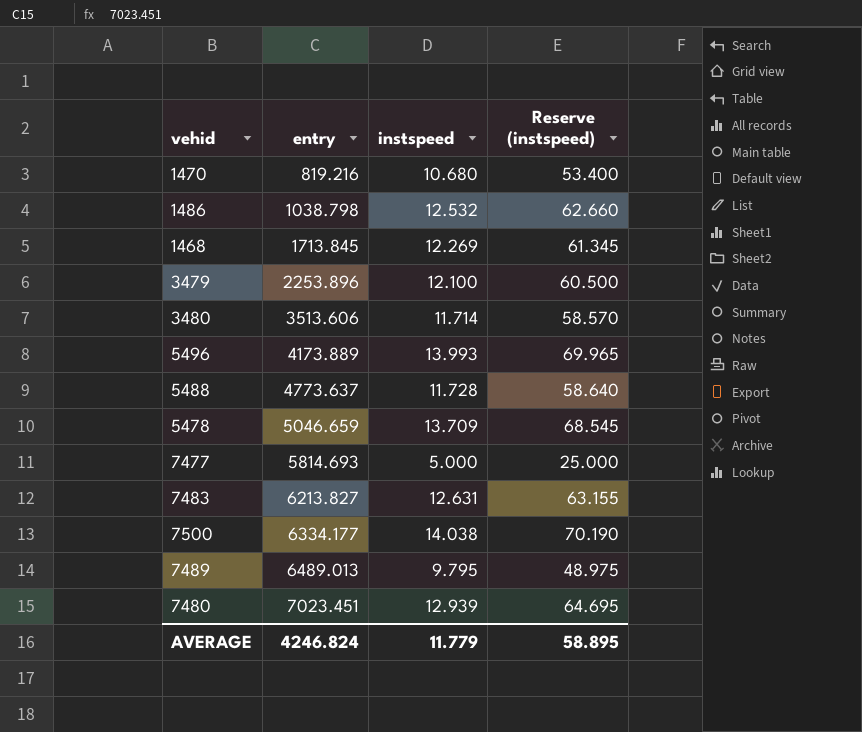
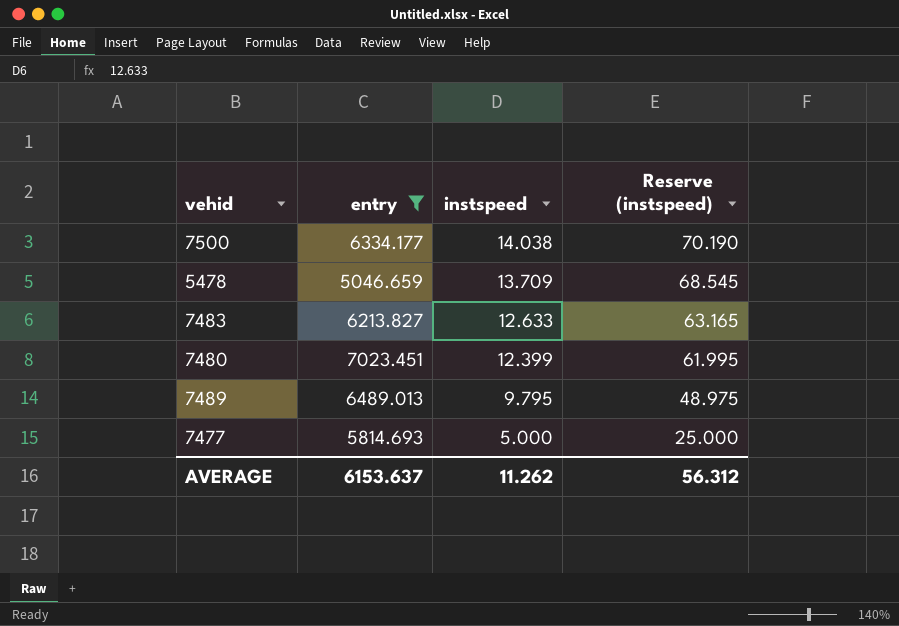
filter: none -> entry >= 5046.659
row order: entry ascending -> instspeed descending
7483 | instspeed: 12.631 -> 12.633
7483 | Reserve (instspeed): 63.155 -> 63.165
7480 | instspeed: 12.939 -> 12.399
7480 | Reserve (instspeed): 64.695 -> 61.995
AVERAGE | entry: 4246.824 -> 6153.637
AVERAGE | instspeed: 11.779 -> 11.262
AVERAGE | Reserve (instspeed): 58.895 -> 56.312

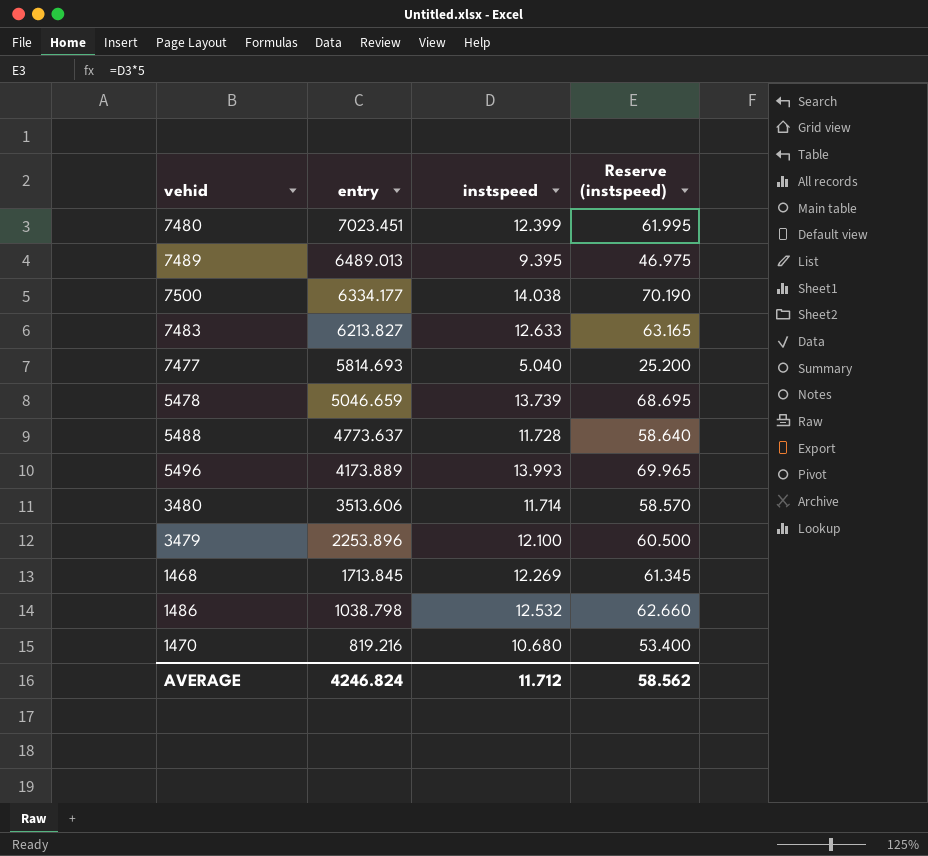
filter: entry >= 5046.659 -> none
row order: instspeed descending -> entry descending
7489 | instspeed: 9.795 -> 9.395
7489 | Reserve (instspeed): 48.975 -> 46.975
7477 | instspeed: 5.000 -> 5.040
7477 | Reserve (instspeed): 25.000 -> 25.200
5478 | instspeed: 13.709 -> 13.739
5478 | Reserve (instspeed): 68.545 -> 68.695
AVERAGE | entry: 6153.637 -> 4246.824
AVERAGE | instspeed: 11.262 -> 11.712
AVERAGE | Reserve (instspeed): 56.312 -> 58.562

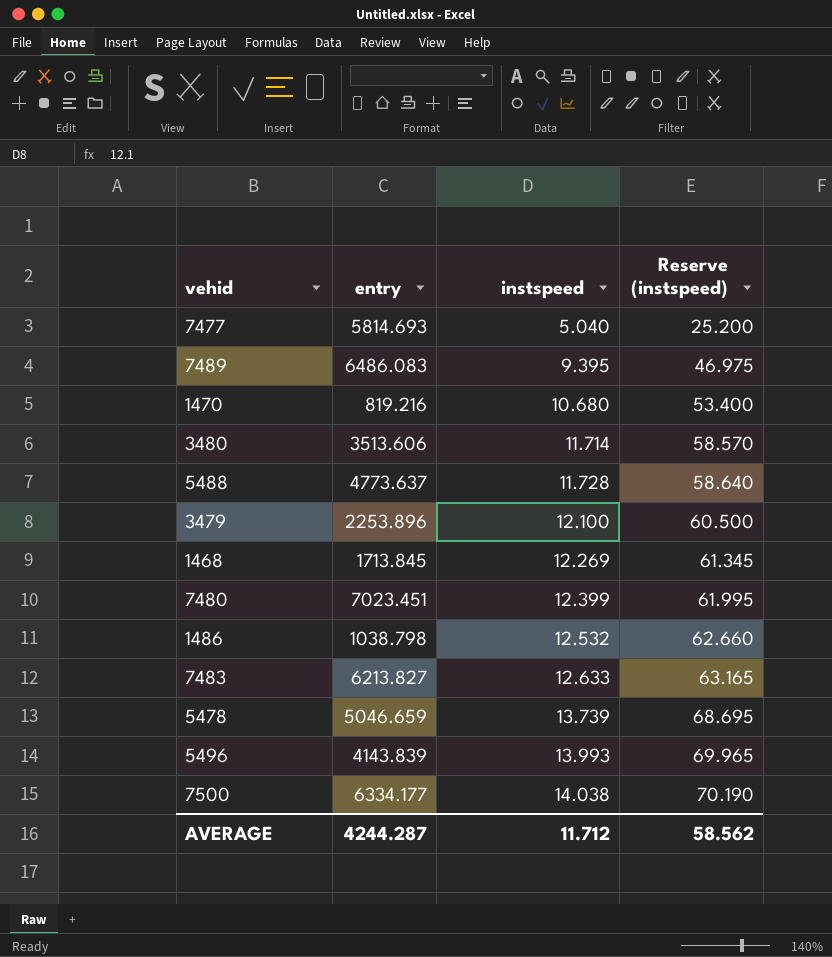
row order: entry descending -> instspeed ascending
7489 | entry: 6489.013 -> 6486.083
5496 | entry: 4173.889 -> 4143.839
AVERAGE | entry: 4246.824 -> 4244.287

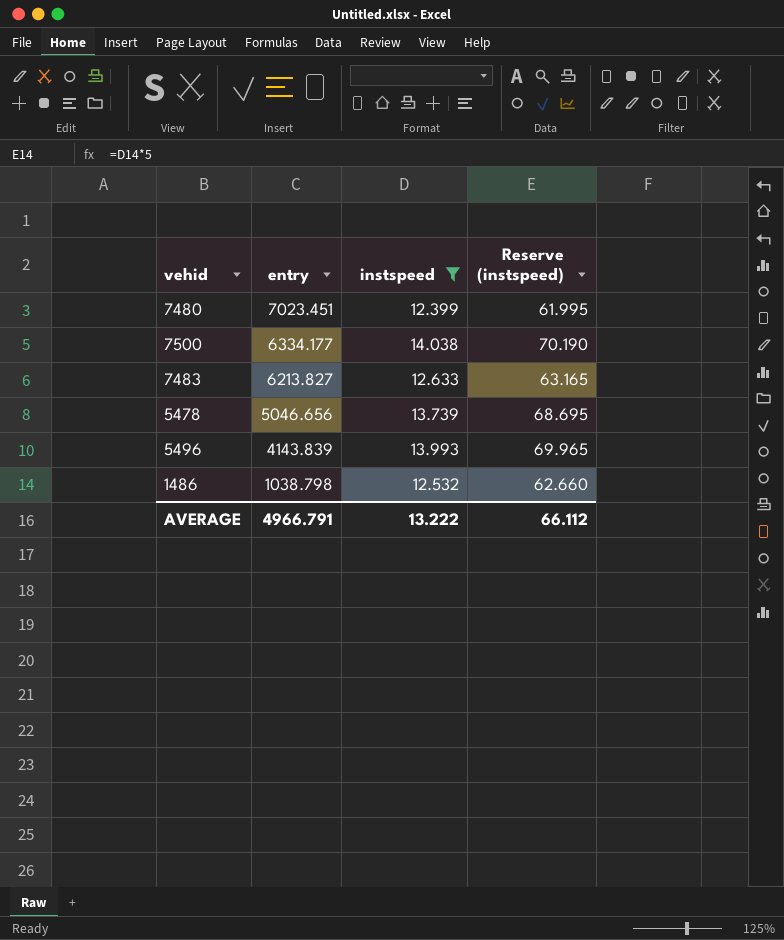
filter: none -> instspeed >= 12.399
row order: instspeed ascending -> entry descending
5478 | entry: 5046.659 -> 5046.656
AVERAGE | entry: 4244.287 -> 4966.791
AVERAGE | instspeed: 11.712 -> 13.222
AVERAGE | Reserve (instspeed): 58.562 -> 66.112

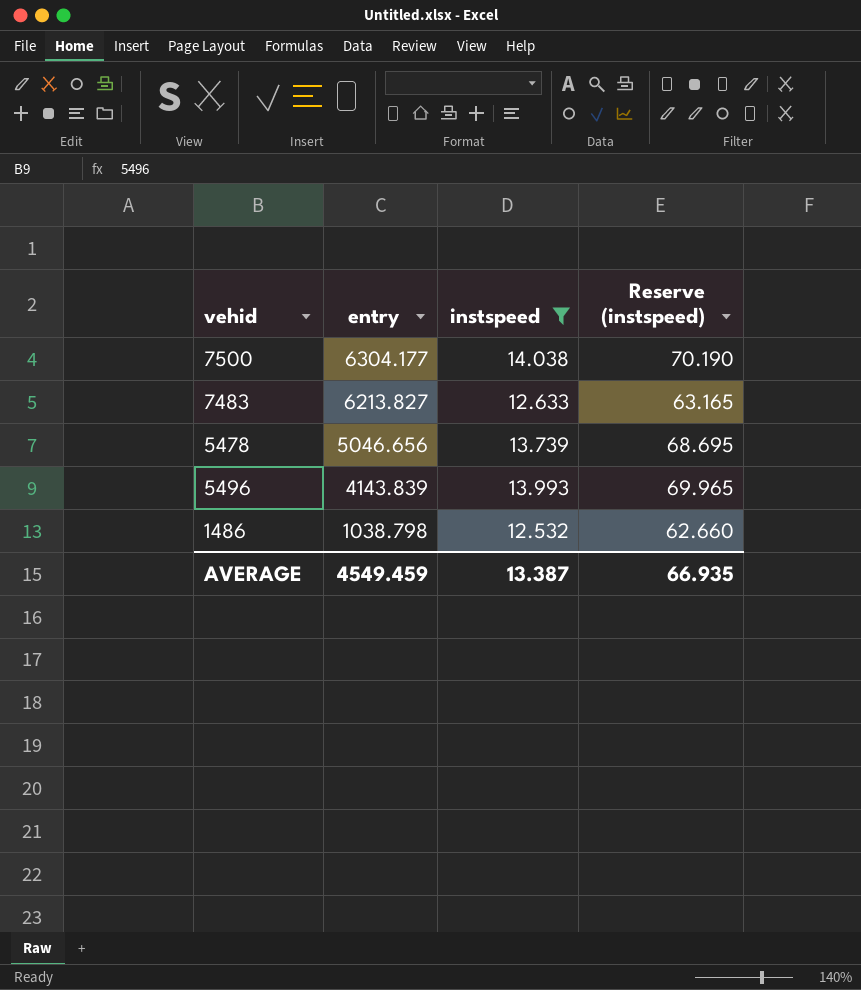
row 7480: 7023.451 | 12.399 | 61.995 -> none
7500 | entry: 6334.177 -> 6304.177
AVERAGE | entry: 4966.791 -> 4549.459
AVERAGE | instspeed: 13.222 -> 13.387
AVERAGE | Reserve (instspeed): 66.112 -> 66.935

